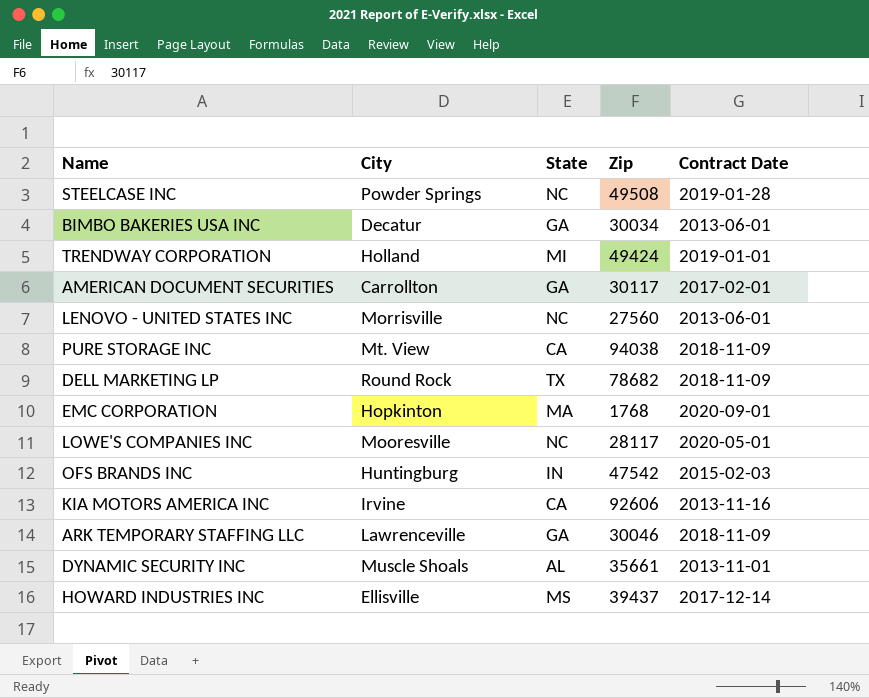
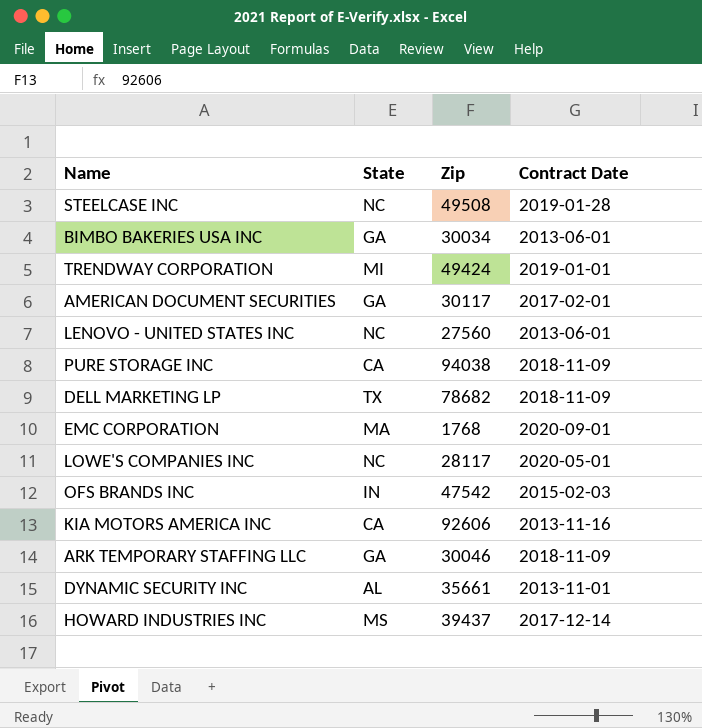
column City | position: 2 -> none

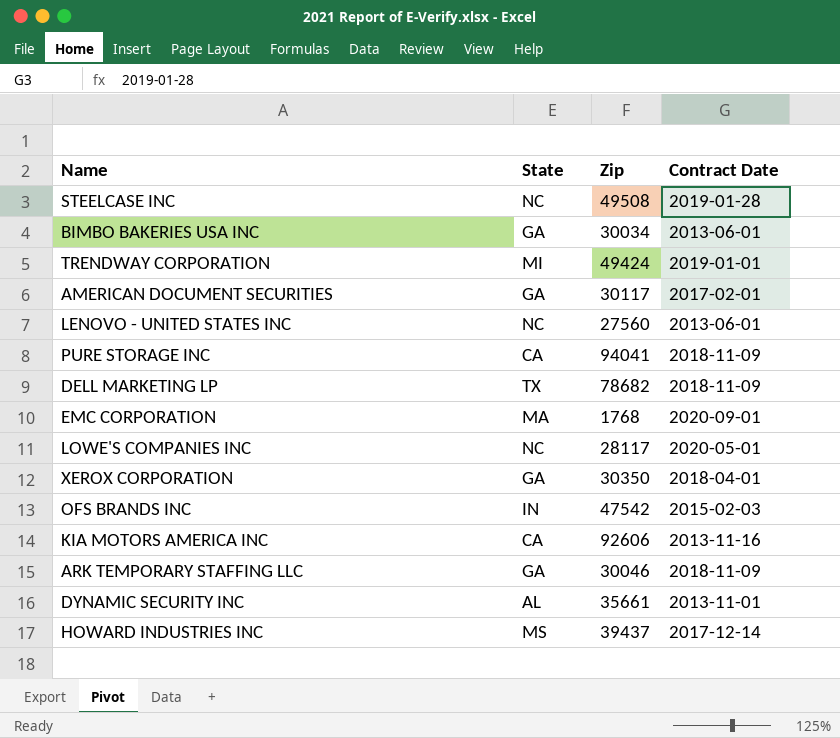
PURE STORAGE INC | Zip: 94038 -> 94041
row XEROX CORPORATION: none -> GA | 30350 | 2018-04-01

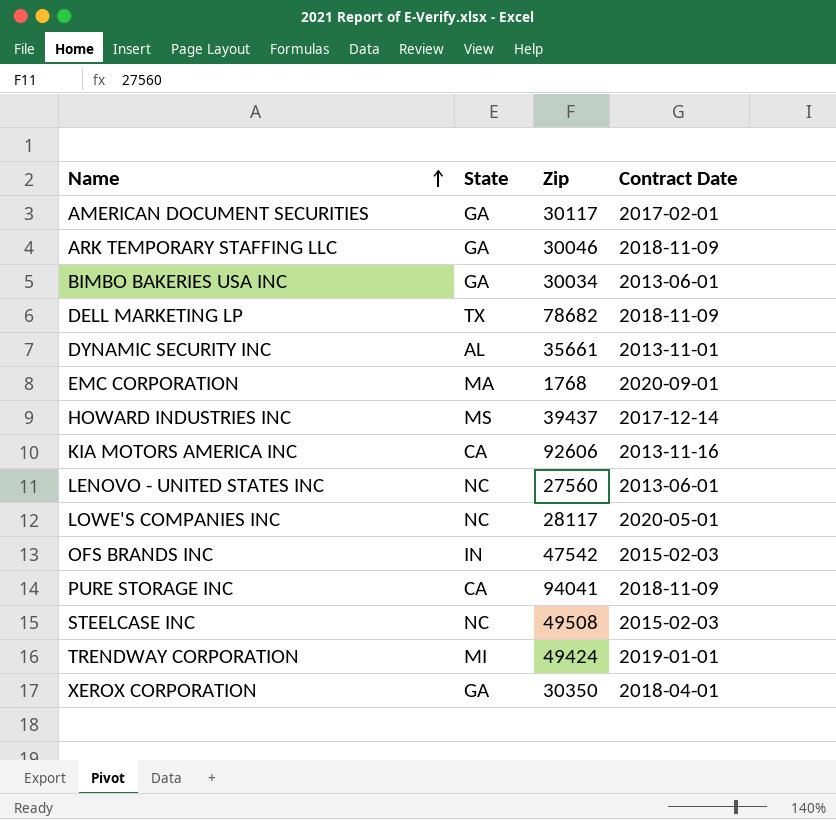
row order: none -> Name ascending
STEELCASE INC | Contract Date: 2019-01-28 -> 2015-02-03

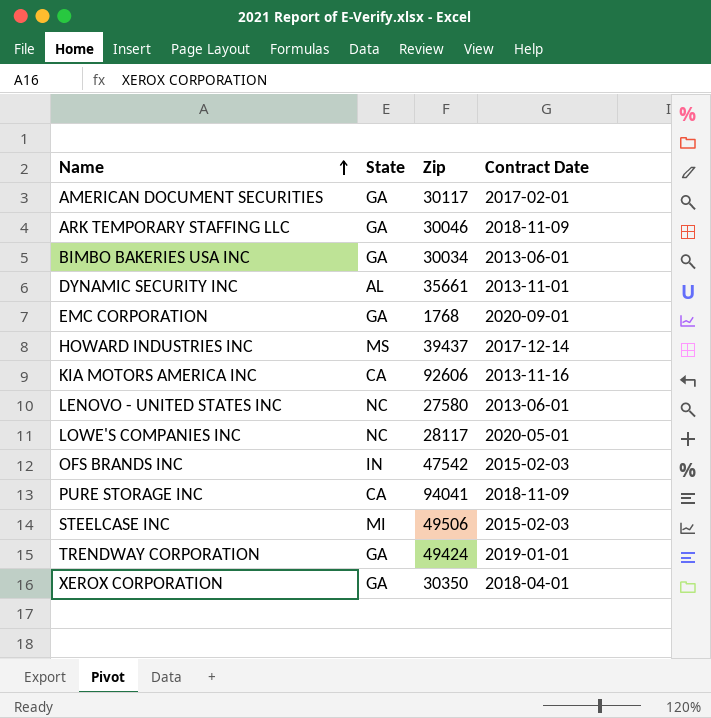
row DELL MARKETING LP: TX | 78682 | 2018-11-09 -> none
EMC CORPORATION | State: MA -> GA
LENOVO - UNITED STATES INC | Zip: 27560 -> 27580
STEELCASE INC | State: NC -> MI
STEELCASE INC | Zip: 49508 -> 49506
TRENDWAY CORPORATION | State: MI -> GA

